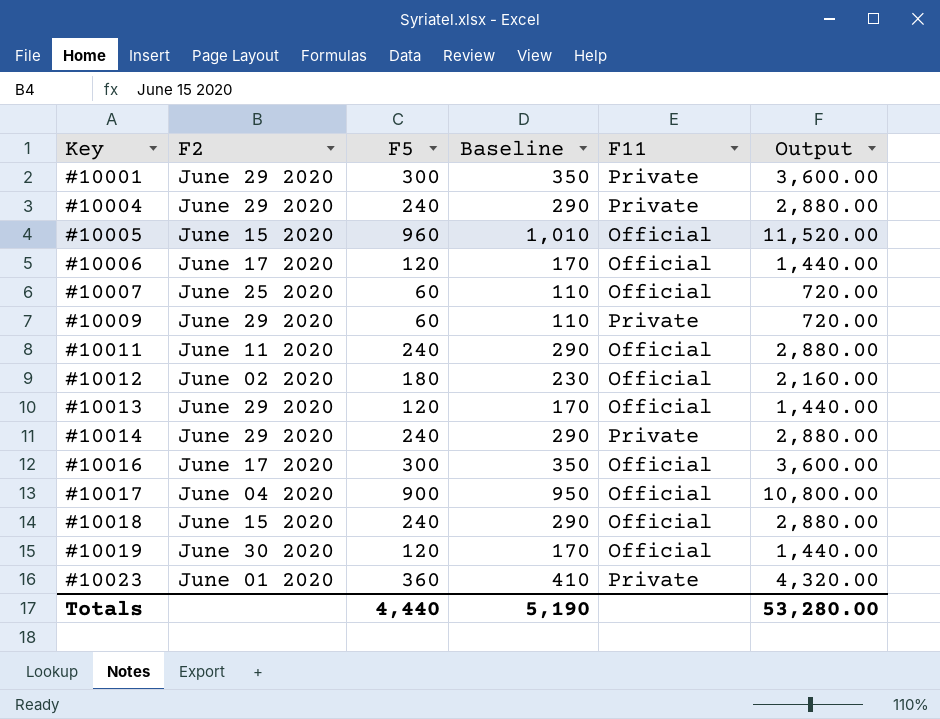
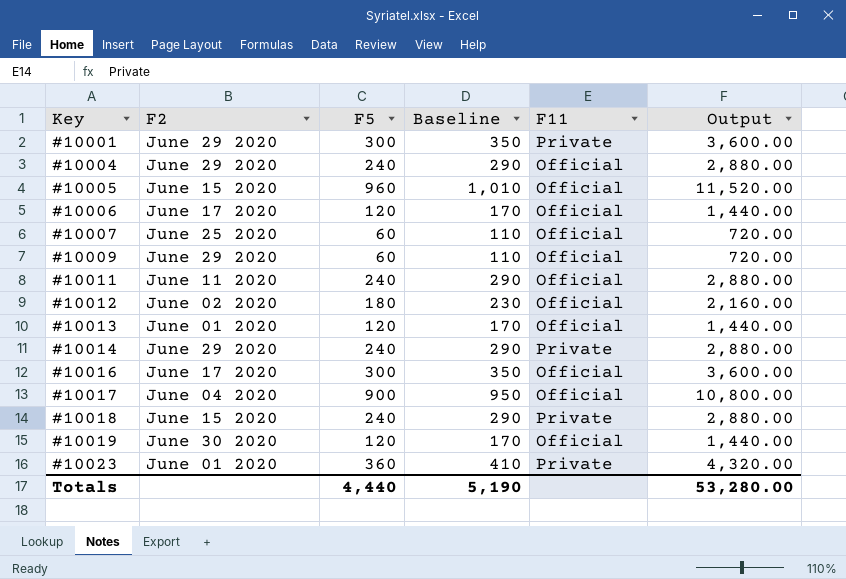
#10004 | F11: Private -> Official
#10009 | F11: Private -> Official
#10013 | F2: June 29 2020 -> June 01 2020
#10018 | F11: Official -> Private

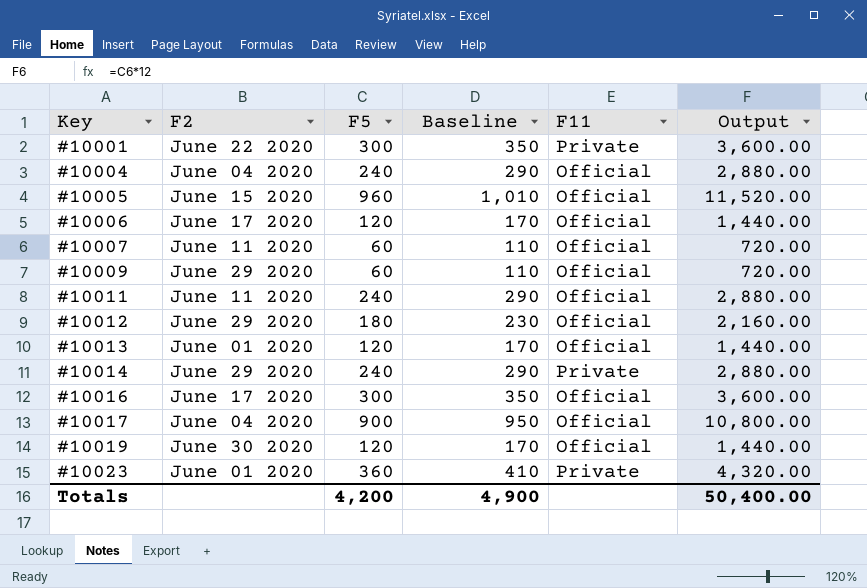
row #10018: June 15 2020 | 240 | 290 | Private | 2,880.00 -> none
#10001 | F2: June 29 2020 -> June 22 2020
#10004 | F2: June 29 2020 -> June 04 2020
#10007 | F2: June 25 2020 -> June 11 2020
#10012 | F2: June 02 2020 -> June 29 2020
Totals | F5: 4,440 -> 4,200
Totals | Baseline: 5,190 -> 4,900
Totals | Output: 53,280.00 -> 50,400.00

